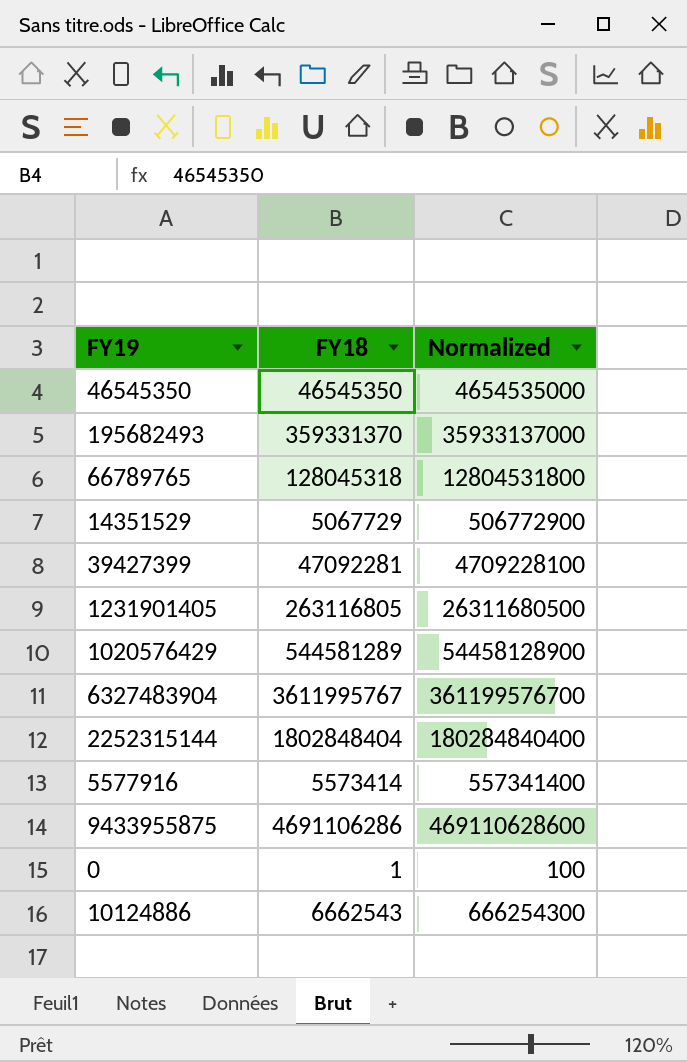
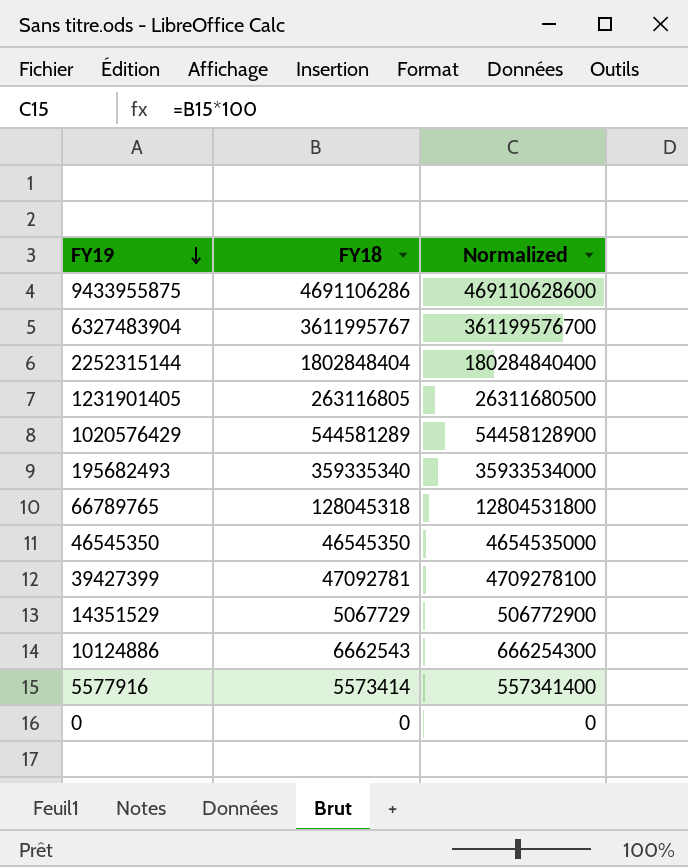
row order: none -> FY19 descending
195682493 | FY18: 359331370 -> 359335340
195682493 | Normalized: 35933137000 -> 35933534000
39427399 | FY18: 47092281 -> 47092781
39427399 | Normalized: 4709228100 -> 4709278100
0 | FY18: 1 -> 0
0 | Normalized: 100 -> 0

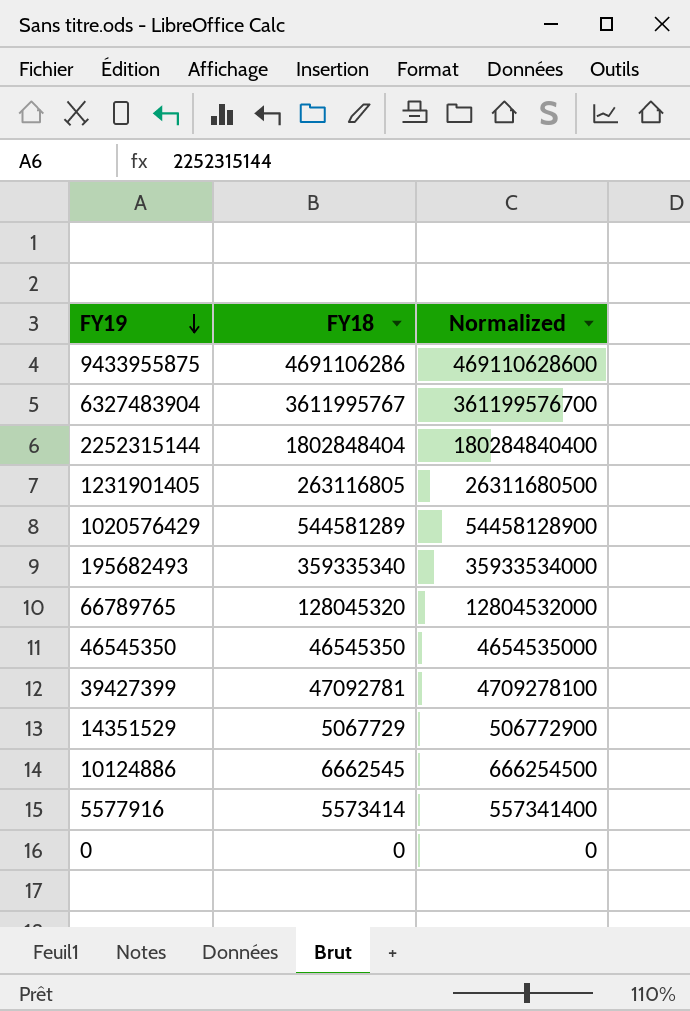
66789765 | FY18: 128045318 -> 128045320
66789765 | Normalized: 12804531800 -> 12804532000
10124886 | FY18: 6662543 -> 6662545
10124886 | Normalized: 666254300 -> 666254500

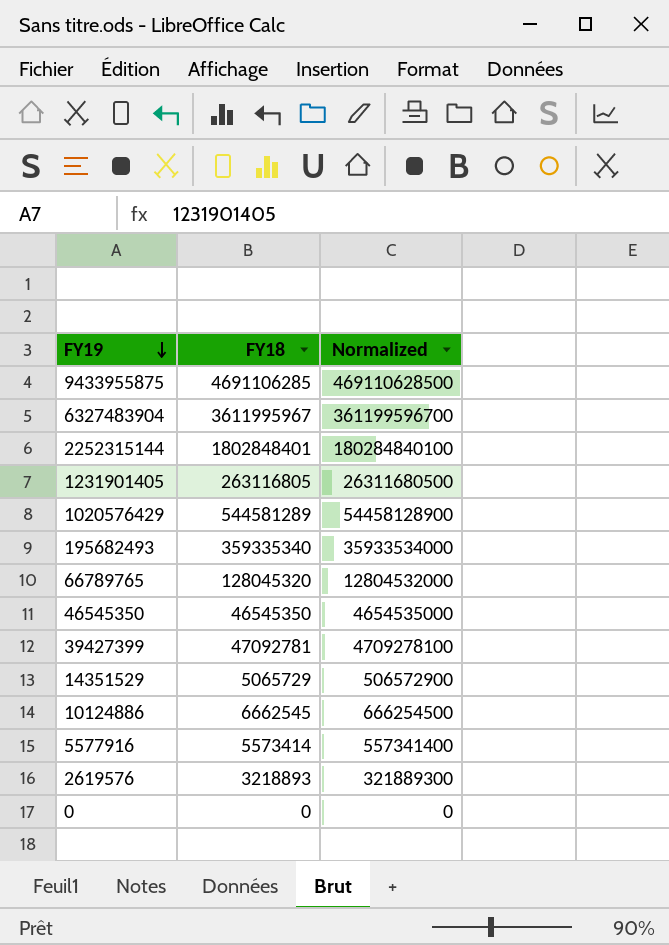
9433955875 | FY18: 4691106286 -> 4691106285
9433955875 | Normalized: 469110628600 -> 469110628500
6327483904 | FY18: 3611995767 -> 3611995967
6327483904 | Normalized: 361199576700 -> 361199596700
2252315144 | FY18: 1802848404 -> 1802848401
2252315144 | Normalized: 180284840400 -> 180284840100
14351529 | FY18: 5067729 -> 5065729
14351529 | Normalized: 506772900 -> 506572900
row 2619576: none -> 3218893 | 321889300

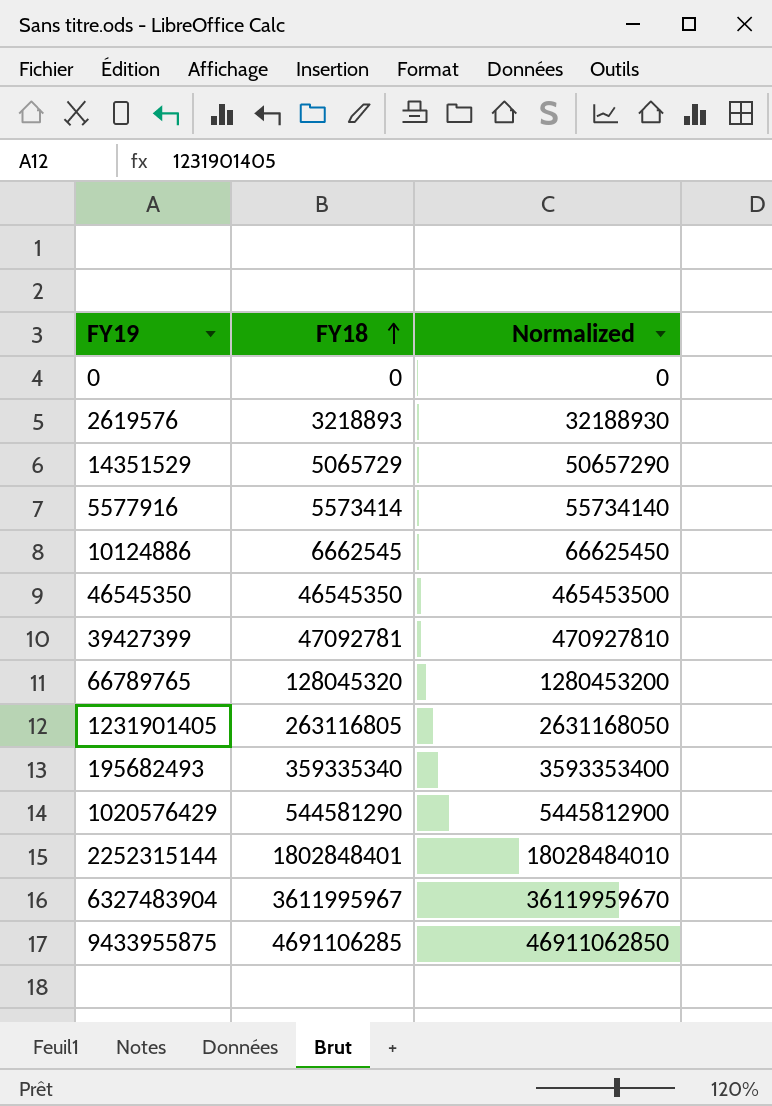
row order: FY19 descending -> FY18 ascending
column Normalized | formula: [FY18] * 100 -> [FY18] * 10
1020576429 | FY18: 544581289 -> 544581290

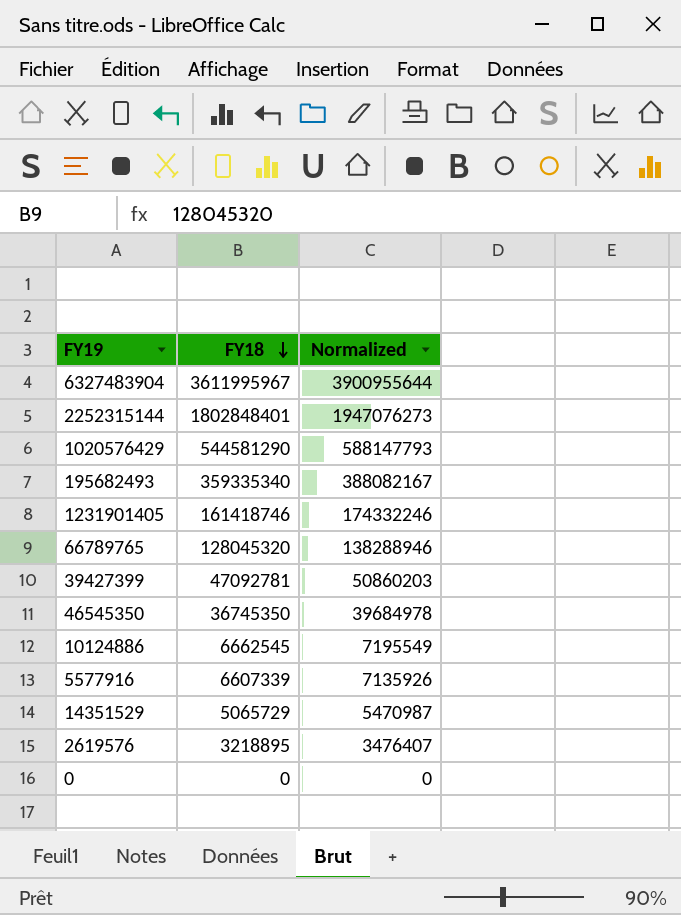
row order: FY18 ascending -> FY18 descending
column Normalized | formula: [FY18] * 10 -> [FY18] * 1.08
row 9433955875: 4691106285 | 46911062850 -> none
1231901405 | FY18: 263116805 -> 161418746
46545350 | FY18: 46545350 -> 36745350
5577916 | FY18: 5573414 -> 6607339
2619576 | FY18: 3218893 -> 3218895

